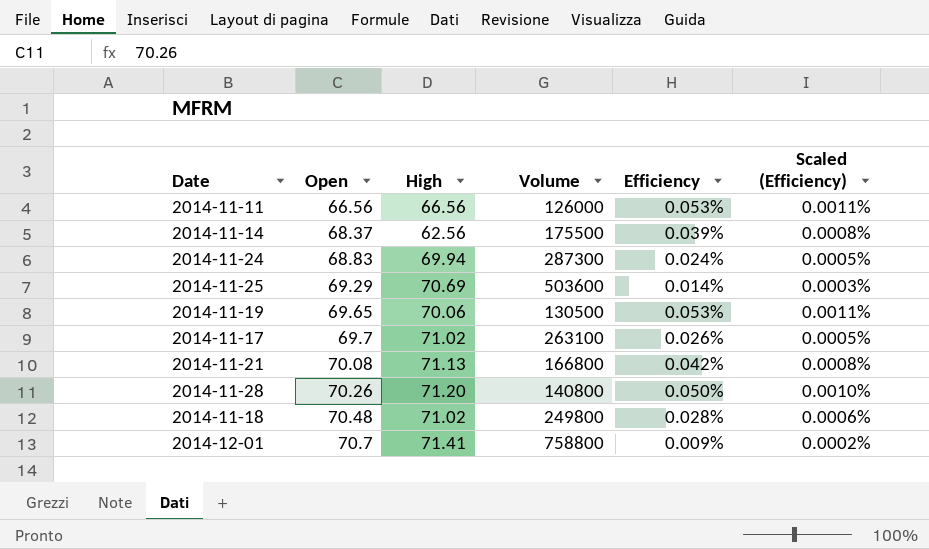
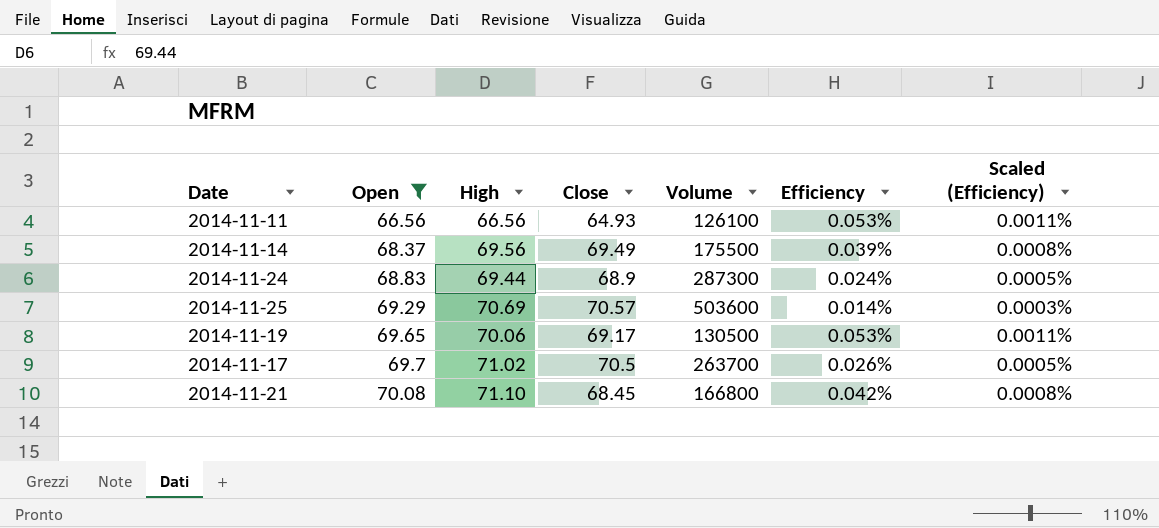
filter: none -> Open <= 70.08
column Close | position: none -> 4
2014-11-11 | Volume: 126000 -> 126100
2014-11-14 | High: 62.56 -> 69.56
2014-11-24 | High: 69.94 -> 69.44
2014-11-17 | Volume: 263100 -> 263700
2014-11-21 | High: 71.13 -> 71.10

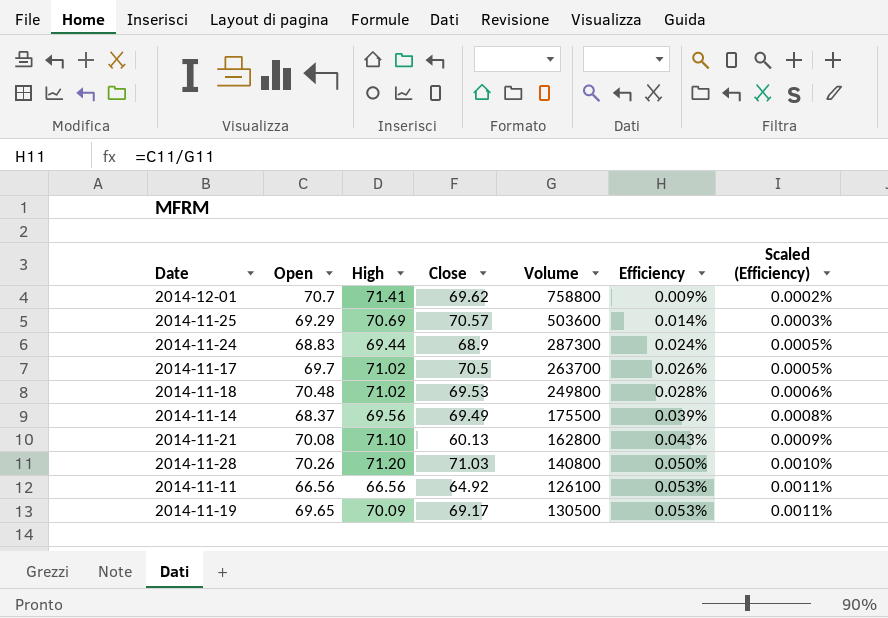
filter: Open <= 70.08 -> none
row order: Open ascending -> Efficiency ascending
2014-11-21 | Close: 68.45 -> 60.13
2014-11-21 | Volume: 166800 -> 162800
2014-11-21 | Efficiency: 0.042% -> 0.043%
2014-11-21 | Scaled (Efficiency): 0.0008% -> 0.0009%
2014-11-11 | Close: 64.93 -> 64.92
2014-11-19 | High: 70.06 -> 70.09

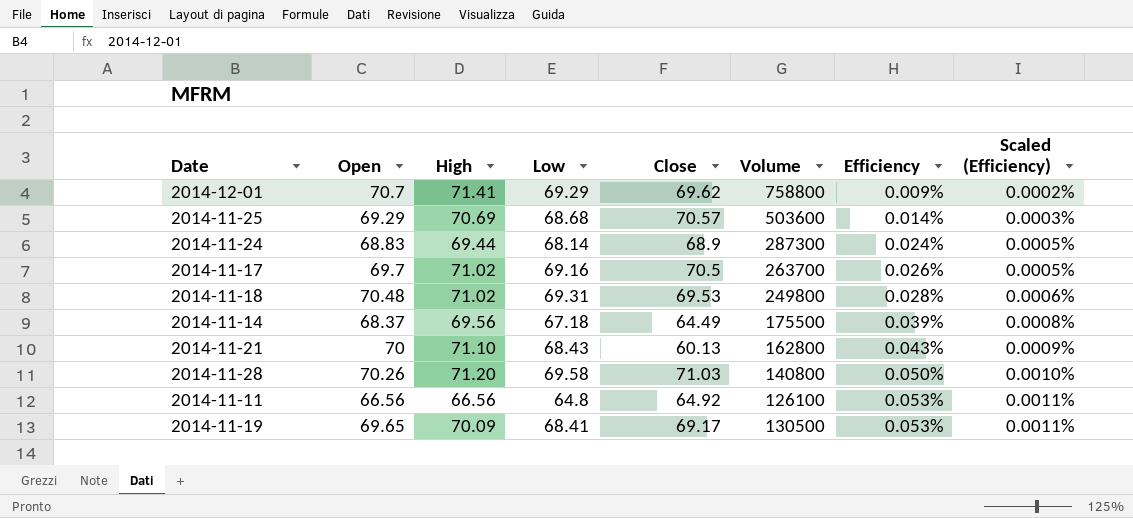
column Low | position: none -> 4
2014-11-14 | Close: 69.49 -> 64.49
2014-11-21 | Open: 70.08 -> 70

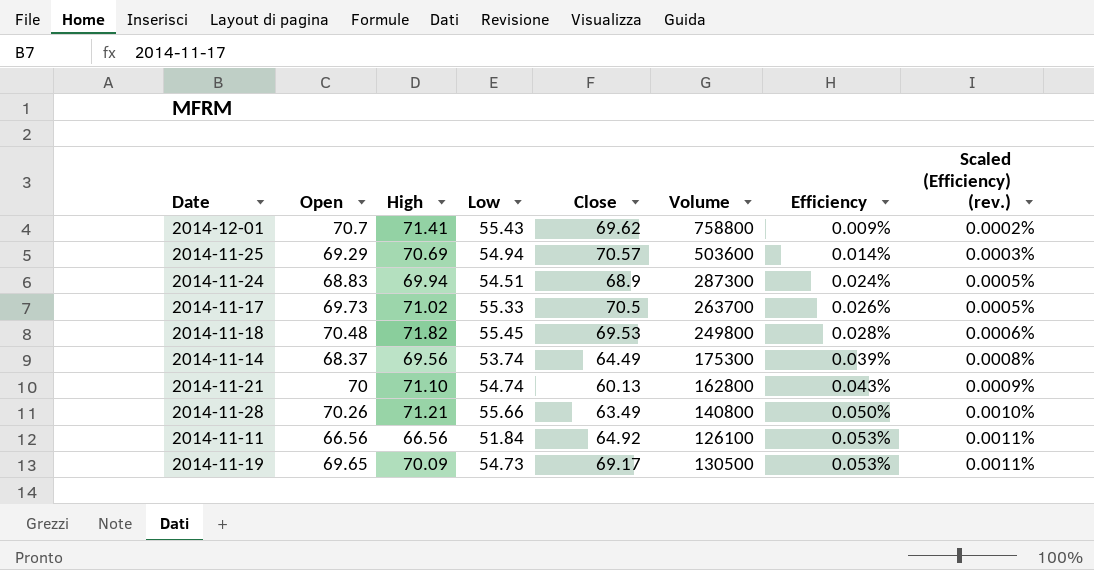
column name: Scaled (Efficiency) -> Scaled (Efficiency) (rev.)
2014-12-01 | Low: 69.29 -> 55.43
2014-11-25 | Low: 68.68 -> 54.94
2014-11-24 | High: 69.44 -> 69.94
2014-11-24 | Low: 68.14 -> 54.51
2014-11-17 | Open: 69.7 -> 69.73
2014-11-17 | Low: 69.16 -> 55.33
2014-11-18 | High: 71.02 -> 71.82
2014-11-18 | Low: 69.31 -> 55.45
2014-11-14 | Low: 67.18 -> 53.74
2014-11-14 | Volume: 175500 -> 175300
2014-11-21 | Low: 68.43 -> 54.74
2014-11-28 | High: 71.20 -> 71.21
2014-11-28 | Low: 69.58 -> 55.66
2014-11-28 | Close: 71.03 -> 63.49
2014-11-11 | Low: 64.8 -> 51.84
2014-11-19 | Low: 68.41 -> 54.73

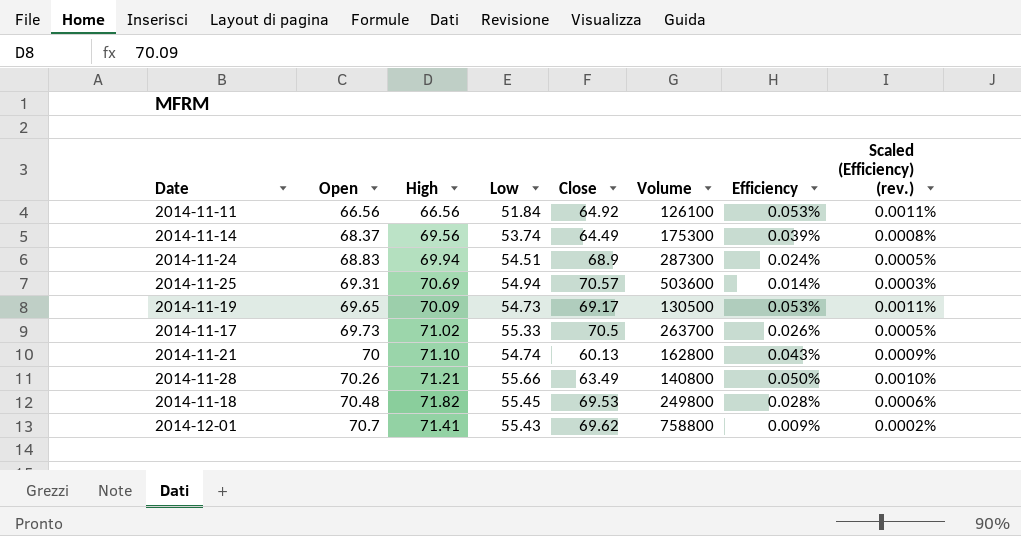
row order: Efficiency ascending -> Open ascending
2014-11-25 | Open: 69.29 -> 69.31

